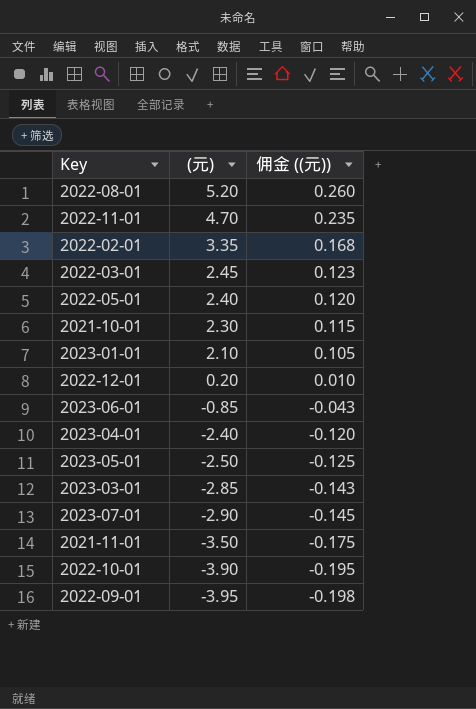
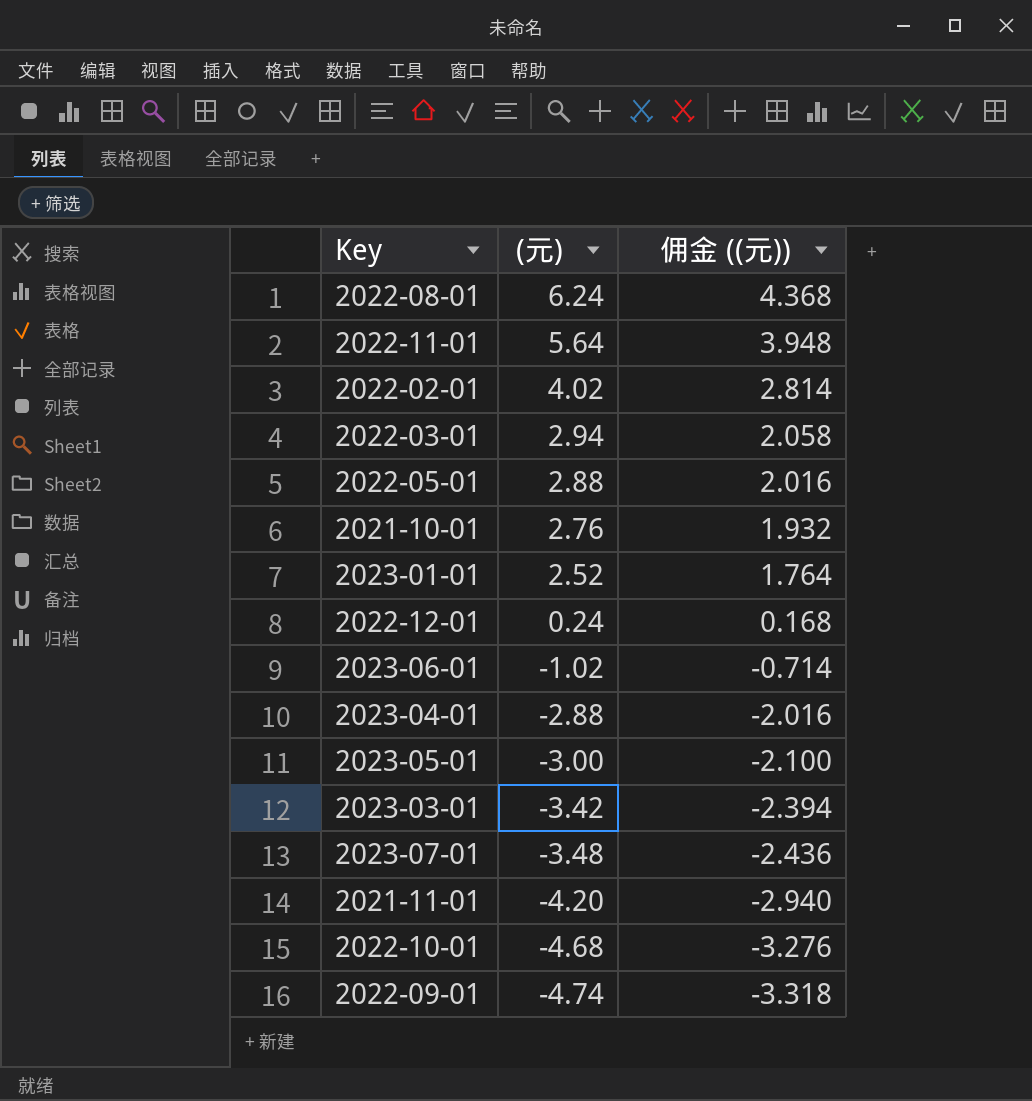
column 佣金 ((元)) | formula: [(元)] * 0.05 -> [(元)] * 0.7
2022-08-01 | (元): 5.20 -> 6.24
2022-11-01 | (元): 4.70 -> 5.64
2022-02-01 | (元): 3.35 -> 4.02
2022-03-01 | (元): 2.45 -> 2.94
2022-05-01 | (元): 2.40 -> 2.88
2021-10-01 | (元): 2.30 -> 2.76
2023-01-01 | (元): 2.10 -> 2.52
2022-12-01 | (元): 0.20 -> 0.24
2023-06-01 | (元): -0.85 -> -1.02
2023-04-01 | (元): -2.40 -> -2.88
2023-05-01 | (元): -2.50 -> -3.00
2023-03-01 | (元): -2.85 -> -3.42
2023-07-01 | (元): -2.90 -> -3.48
2021-11-01 | (元): -3.50 -> -4.20
2022-10-01 | (元): -3.90 -> -4.68
2022-09-01 | (元): -3.95 -> -4.74

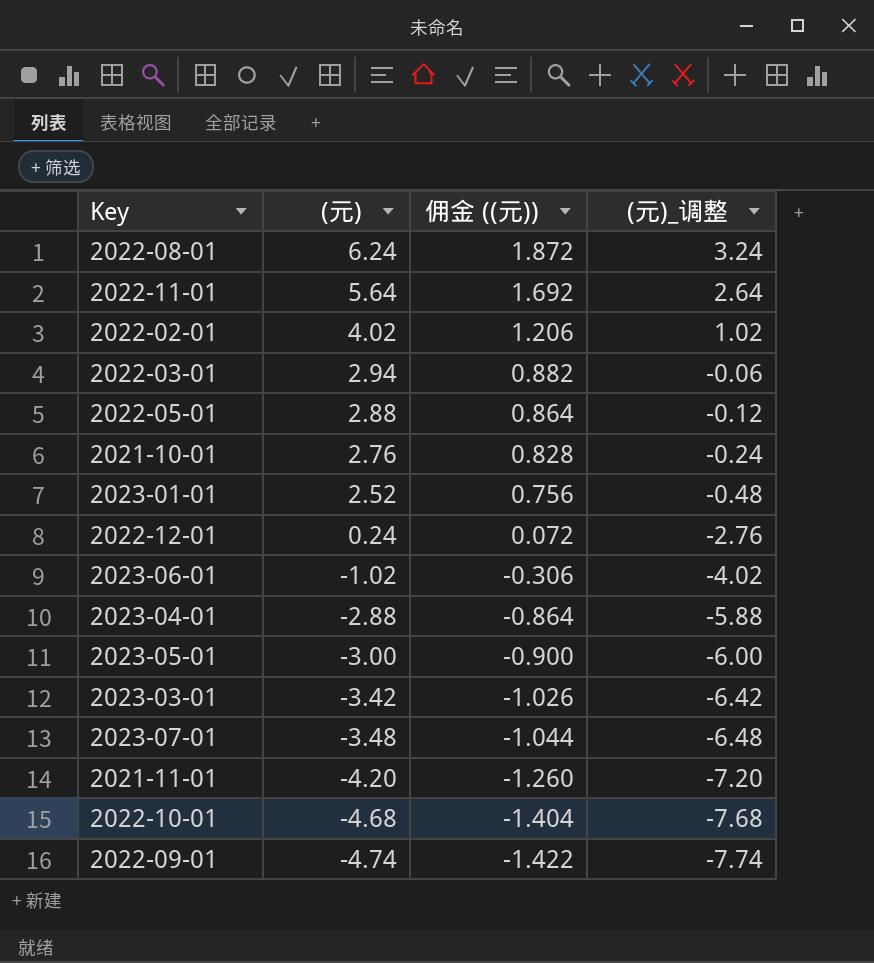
column 佣金 ((元)) | formula: [(元)] * 0.7 -> [(元)] * 0.3
column (元)_调整 | formula: none -> [(元)] - 3

